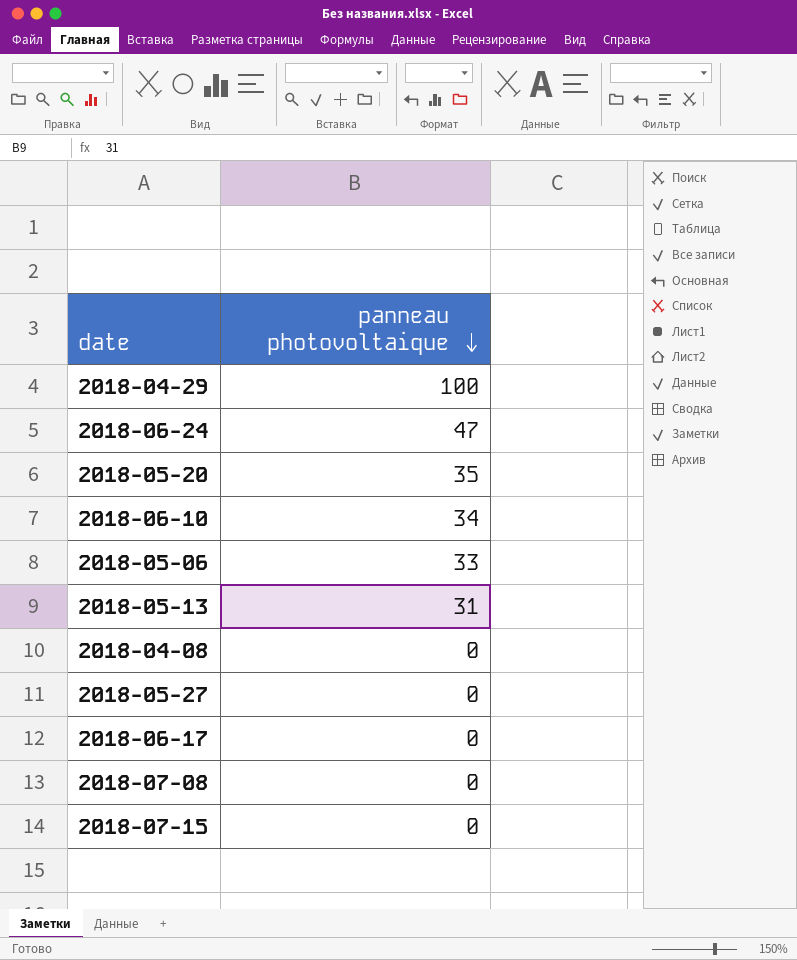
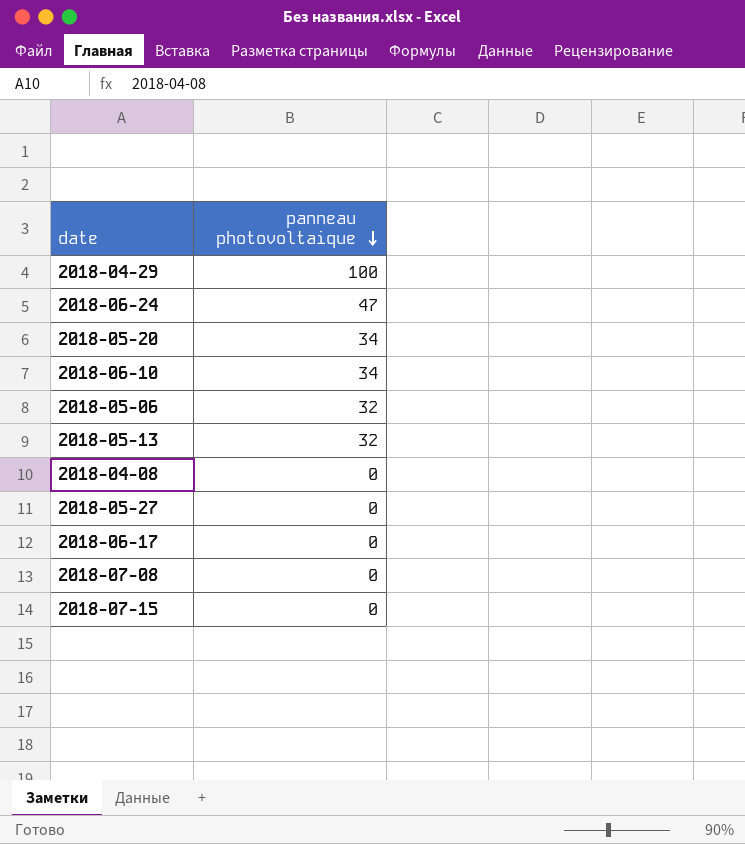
2018-05-20 | panneau photovoltaique: 35 -> 34
2018-05-06 | panneau photovoltaique: 33 -> 32
2018-05-13 | panneau photovoltaique: 31 -> 32

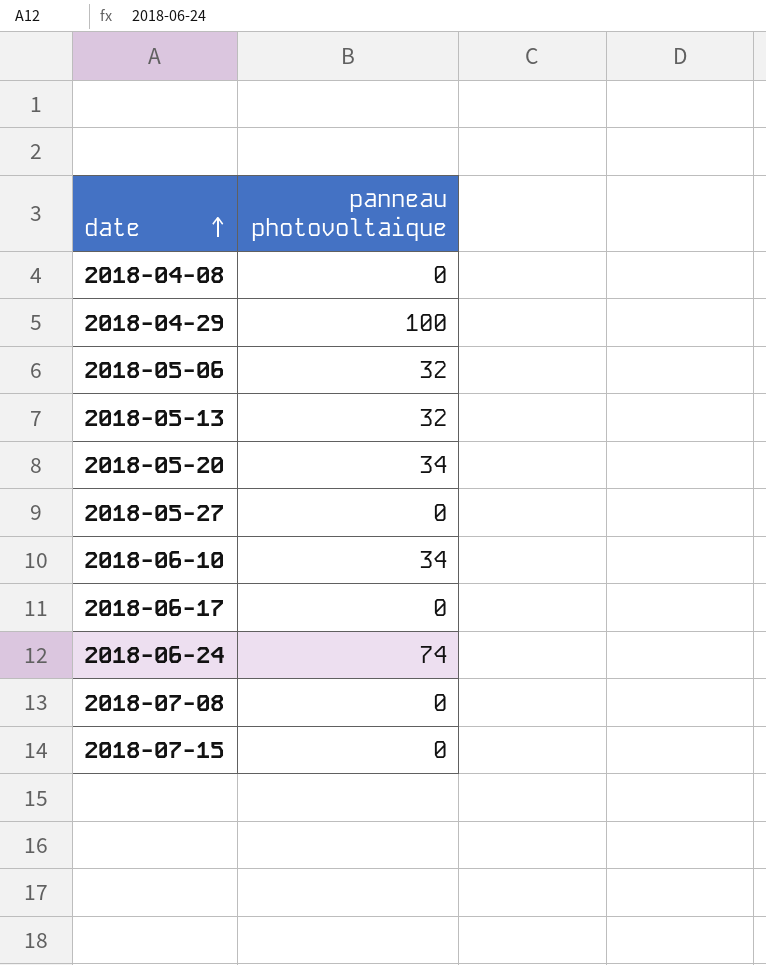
row order: panneau photovoltaique descending -> date ascending
2018-06-24 | panneau photovoltaique: 47 -> 74

